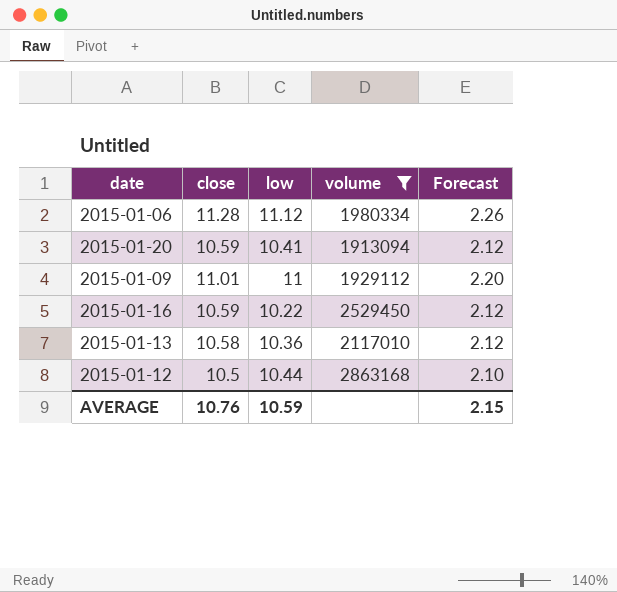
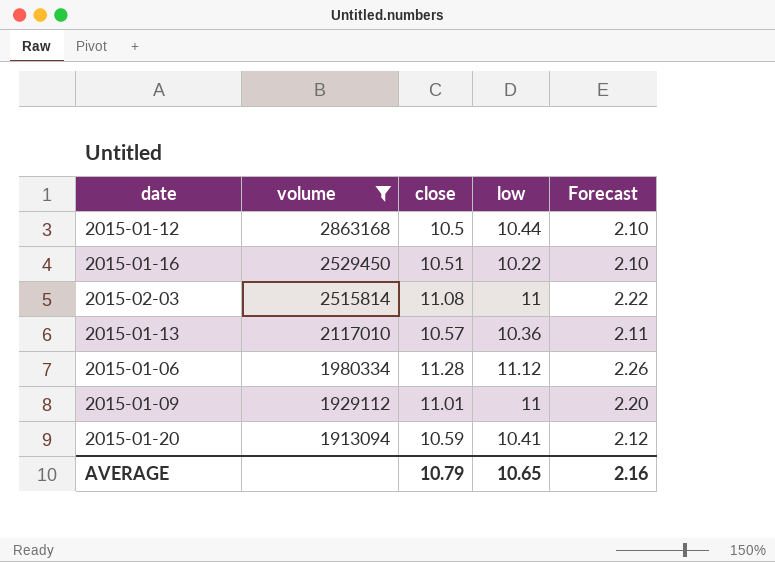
row order: none -> volume descending
column volume | position: 4 -> 2
2015-01-16 | close: 10.59 -> 10.51
2015-01-16 | Forecast: 2.12 -> 2.10
row 2015-02-03: none -> 2515814 | 11.08 | 11 | 2.22
2015-01-13 | close: 10.58 -> 10.57
2015-01-13 | Forecast: 2.12 -> 2.11
AVERAGE | close: 10.76 -> 10.79
AVERAGE | low: 10.59 -> 10.65
AVERAGE | Forecast: 2.15 -> 2.16

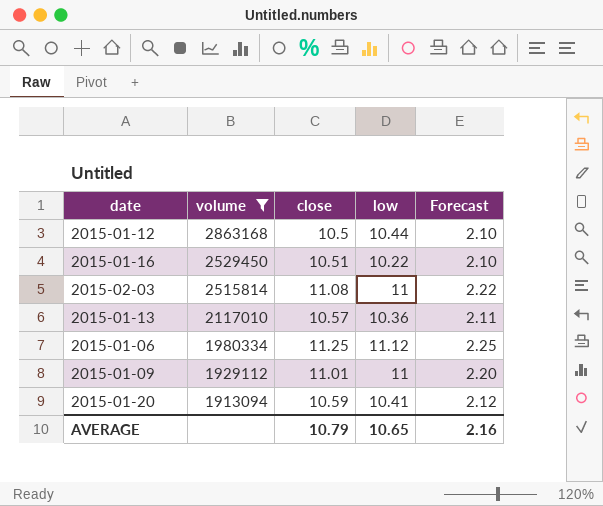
2015-01-06 | close: 11.28 -> 11.25
2015-01-06 | Forecast: 2.26 -> 2.25

